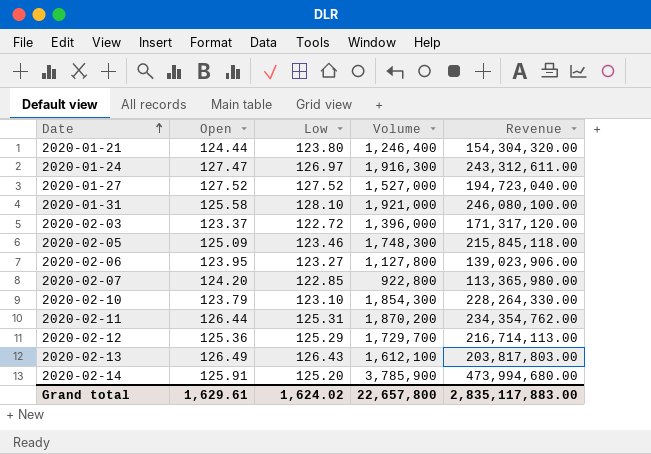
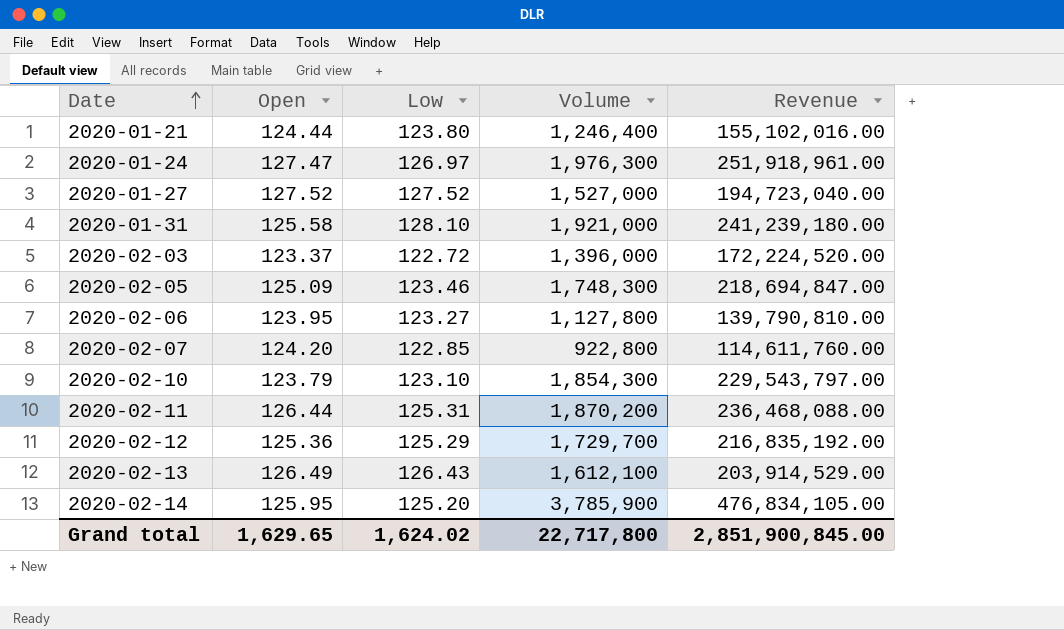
column Revenue | formula: [Low] * [Volume] -> [Open] * [Volume]
2020-01-24 | Volume: 1,916,300 -> 1,976,300
2020-02-14 | Open: 125.91 -> 125.95
Grand total | Open: 1,629.61 -> 1,629.65
Grand total | Volume: 22,657,800 -> 22,717,800
Grand total | Revenue: 2,835,117,883.00 -> 2,851,900,845.00

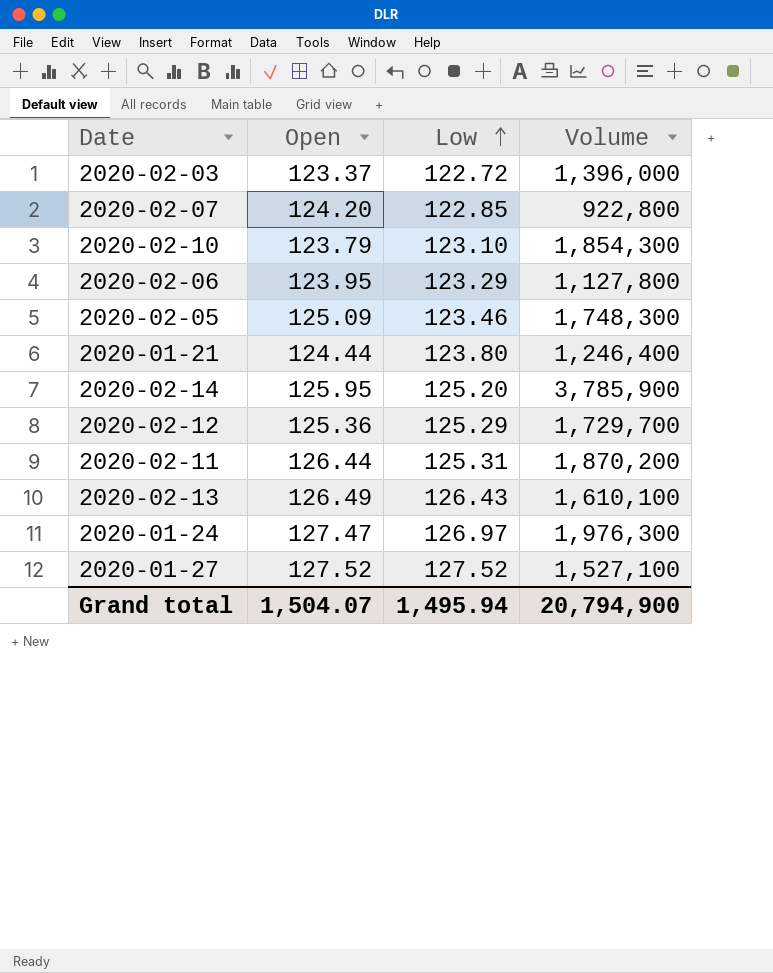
row order: Date ascending -> Low ascending
column Revenue | formula: [Open] * [Volume] -> none
row 2020-01-31: 125.58 | 128.10 | 1,921,000 | 241,239,180.00 -> none
2020-02-06 | Low: 123.27 -> 123.29
2020-02-13 | Volume: 1,612,100 -> 1,610,100
2020-01-27 | Volume: 1,527,000 -> 1,527,100
Grand total | Open: 1,629.65 -> 1,504.07
Grand total | Low: 1,624.02 -> 1,495.94
Grand total | Volume: 22,717,800 -> 20,794,900

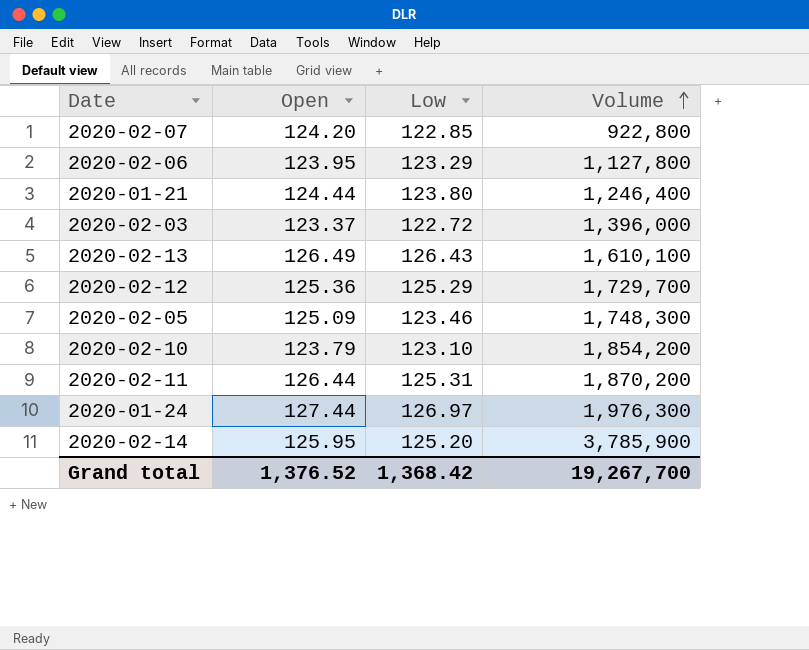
row order: Low ascending -> Volume ascending
row 2020-01-27: 127.52 | 127.52 | 1,527,100 -> none
2020-02-10 | Volume: 1,854,300 -> 1,854,200
2020-01-24 | Open: 127.47 -> 127.44
Grand total | Open: 1,504.07 -> 1,376.52
Grand total | Low: 1,495.94 -> 1,368.42
Grand total | Volume: 20,794,900 -> 19,267,700

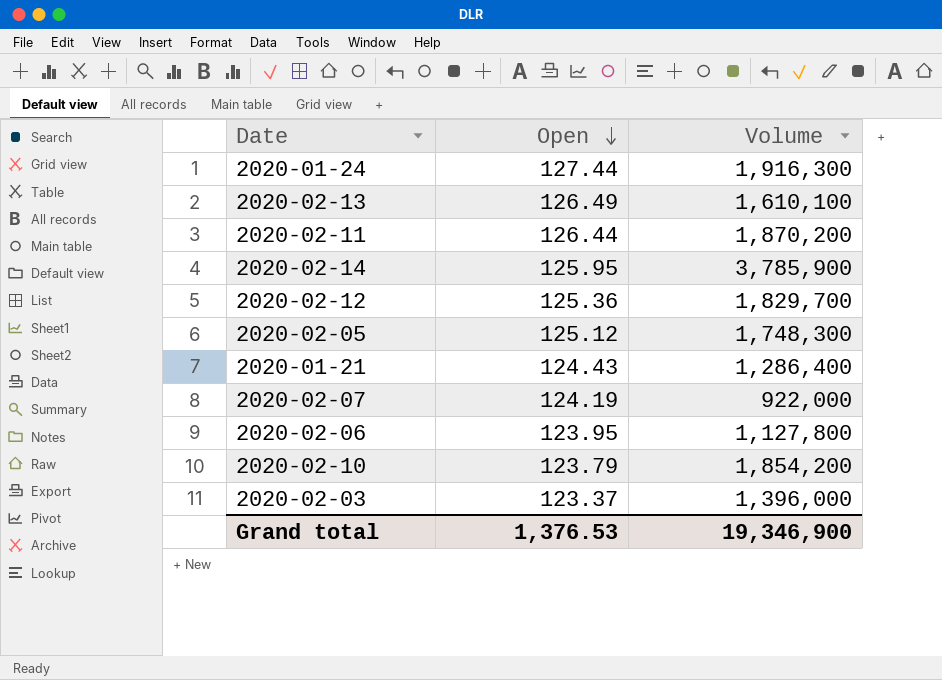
row order: Volume ascending -> Open descending
column Low | position: 3 -> none
2020-01-24 | Volume: 1,976,300 -> 1,916,300
2020-02-12 | Volume: 1,729,700 -> 1,829,700
2020-02-05 | Open: 125.09 -> 125.12
2020-01-21 | Open: 124.44 -> 124.43
2020-01-21 | Volume: 1,246,400 -> 1,286,400
2020-02-07 | Open: 124.20 -> 124.19
2020-02-07 | Volume: 922,800 -> 922,000
Grand total | Open: 1,376.52 -> 1,376.53
Grand total | Volume: 19,267,700 -> 19,346,900

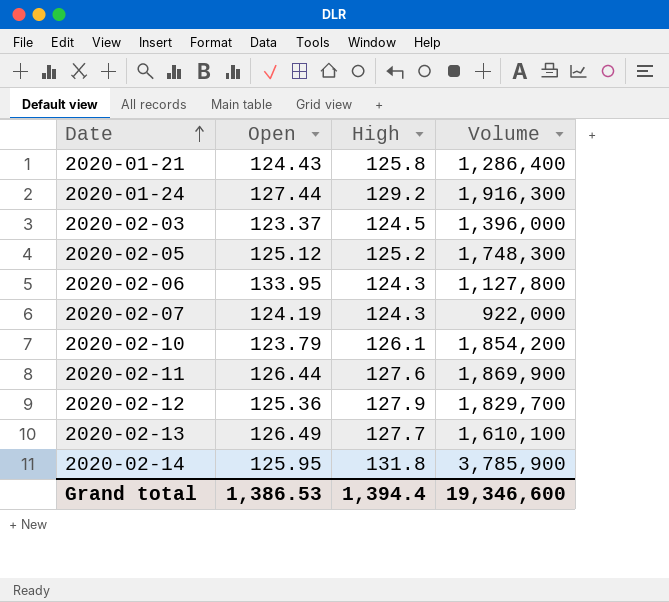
row order: Open descending -> Date ascending
column High | position: none -> 3
2020-02-06 | Open: 123.95 -> 133.95
2020-02-11 | Volume: 1,870,200 -> 1,869,900
Grand total | Open: 1,376.53 -> 1,386.53
Grand total | Volume: 19,346,900 -> 19,346,600

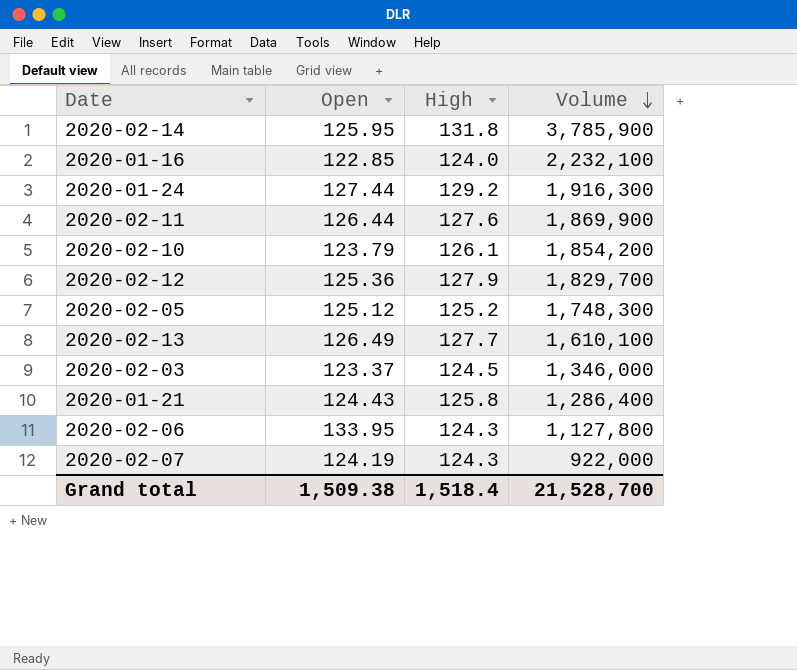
row order: Date ascending -> Volume descending
row 2020-01-16: none -> 122.85 | 124.0 | 2,232,100
2020-02-03 | Volume: 1,396,000 -> 1,346,000
Grand total | Open: 1,386.53 -> 1,509.38
Grand total | High: 1,394.4 -> 1,518.4
Grand total | Volume: 19,346,600 -> 21,528,700

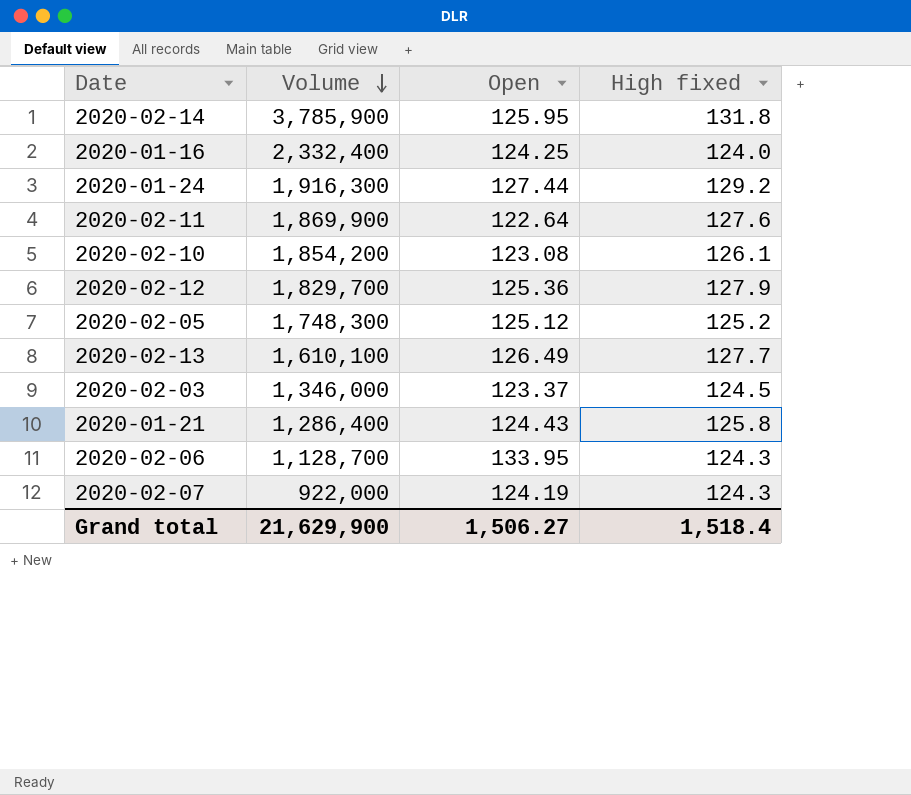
column Volume | position: 4 -> 2
column name: High -> High fixed
2020-01-16 | Volume: 2,232,100 -> 2,332,400
2020-01-16 | Open: 122.85 -> 124.25
2020-02-11 | Open: 126.44 -> 122.64
2020-02-10 | Open: 123.79 -> 123.08
2020-02-06 | Volume: 1,127,800 -> 1,128,700
Grand total | Volume: 21,528,700 -> 21,629,900
Grand total | Open: 1,509.38 -> 1,506.27

